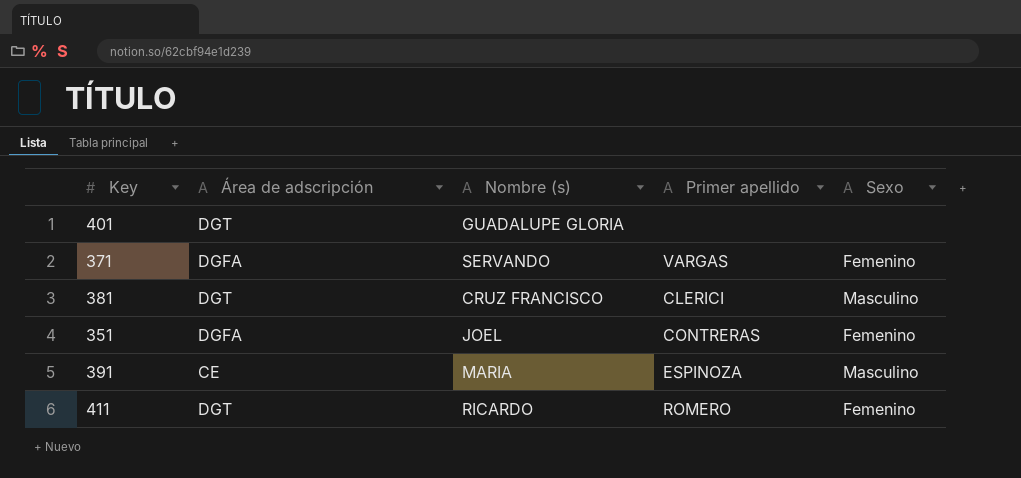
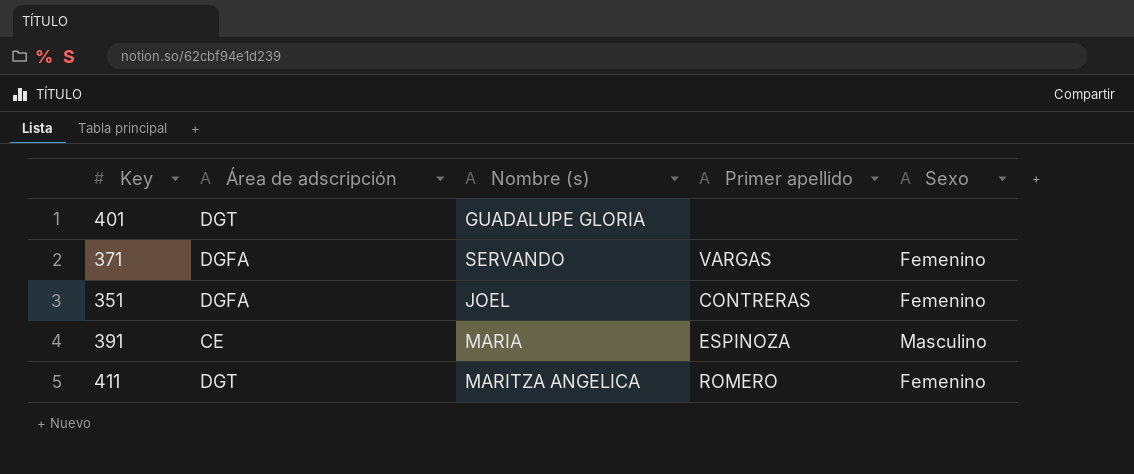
row 381: DGT | CRUZ FRANCISCO | CLERICI | Masculino -> none
411 | Nombre (s): RICARDO -> MARITZA ANGELICA

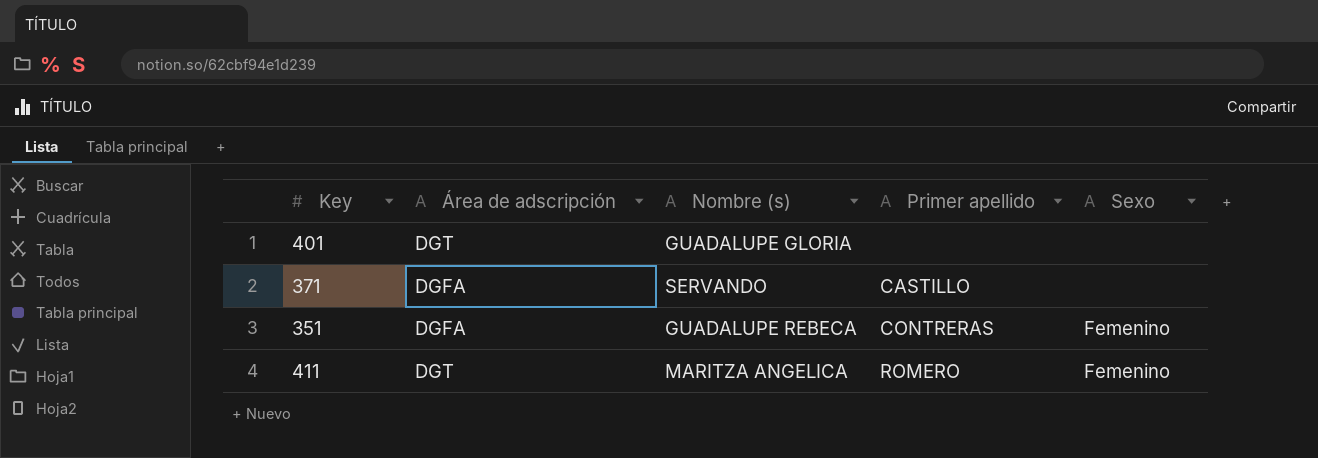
row 391: CE | MARIA | ESPINOZA | Masculino -> none
371 | Primer apellido: VARGAS -> CASTILLO
371 | Sexo: Femenino -> none
351 | Nombre (s): JOEL -> GUADALUPE REBECA

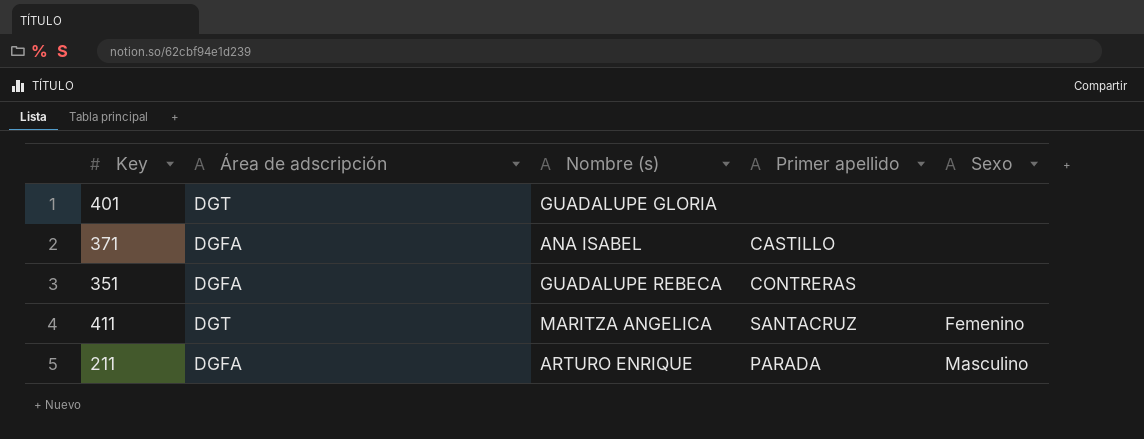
371 | Nombre (s): SERVANDO -> ANA ISABEL
351 | Sexo: Femenino -> none
411 | Primer apellido: ROMERO -> SANTACRUZ
row 211: none -> DGFA | ARTURO ENRIQUE | PARADA | Masculino

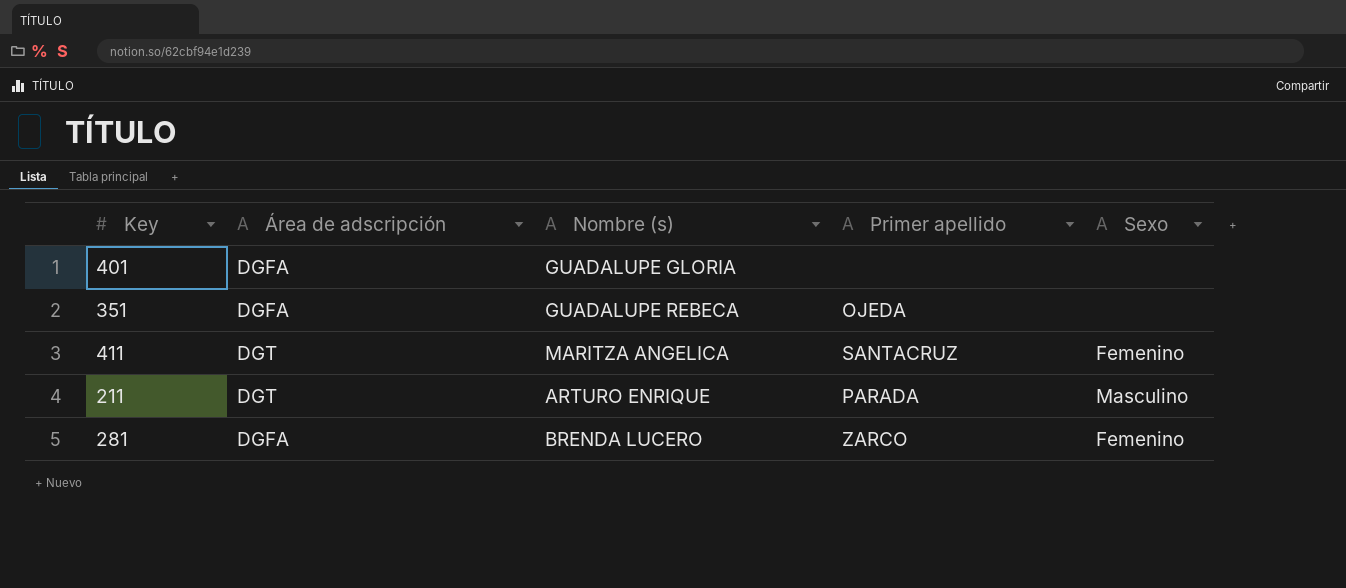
row 371: DGFA | ANA ISABEL | CASTILLO | none -> none
401 | Área de adscripción: DGT -> DGFA
351 | Primer apellido: CONTRERAS -> OJEDA
211 | Área de adscripción: DGFA -> DGT
row 281: none -> DGFA | BRENDA LUCERO | ZARCO | Femenino

